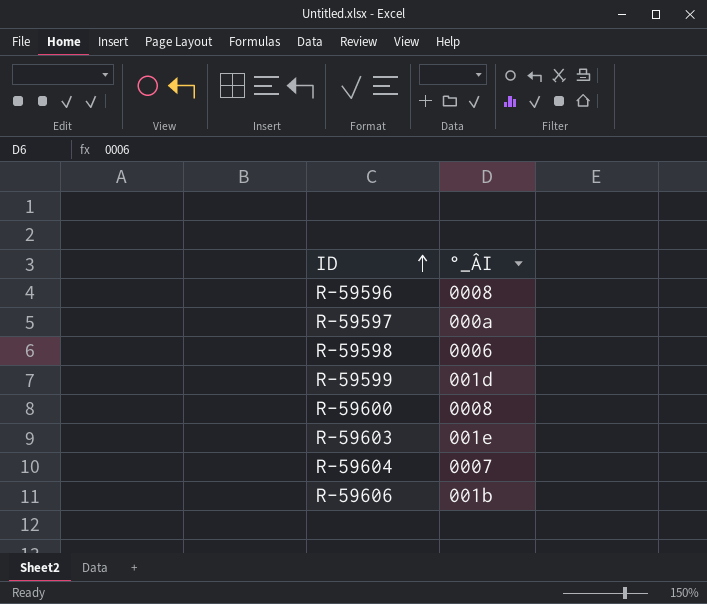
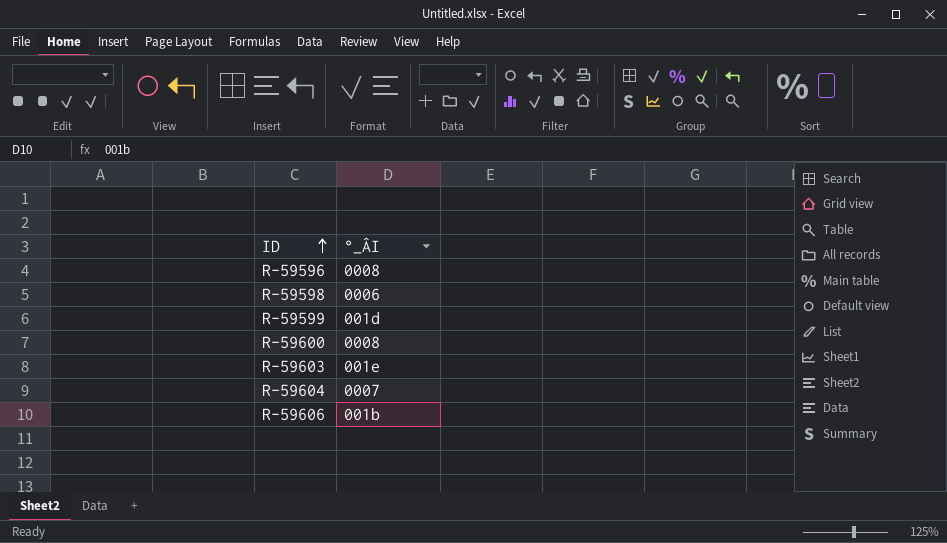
row R-59597: 000a -> none

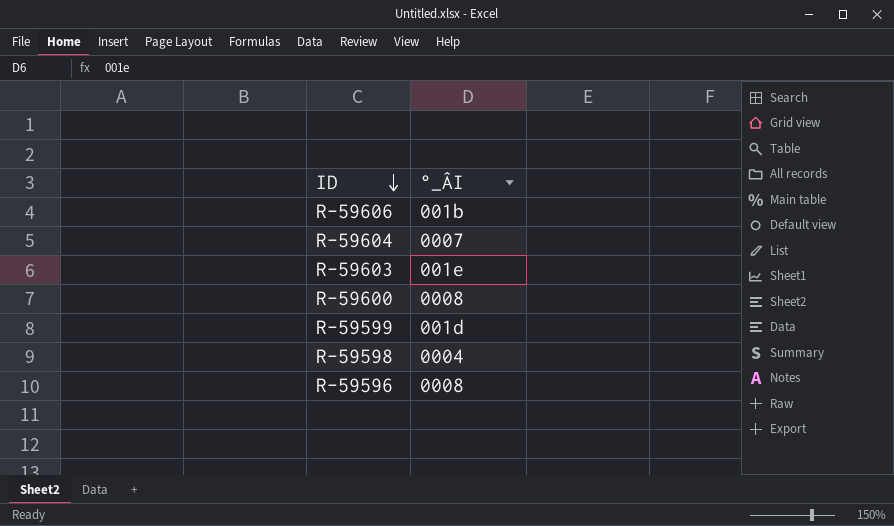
row order: ID ascending -> ID descending
R-59598 | °_ÂI: 0006 -> 0004

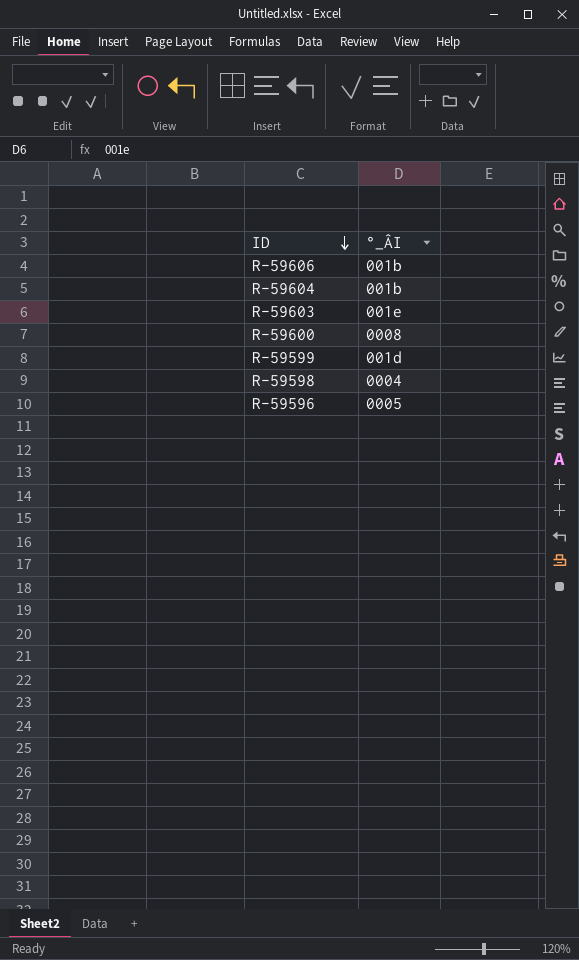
R-59604 | °_ÂI: 0007 -> 001b
R-59596 | °_ÂI: 0008 -> 0005

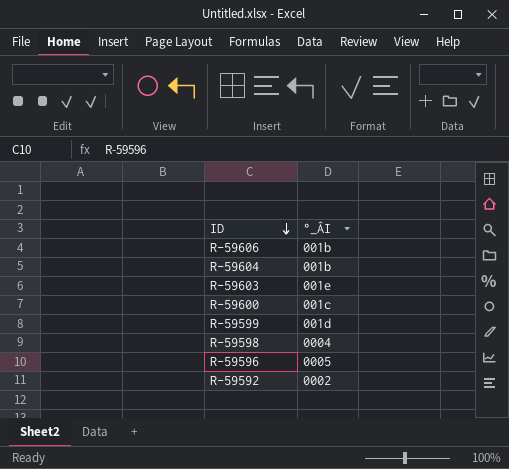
R-59600 | °_ÂI: 0008 -> 001c
row R-59592: none -> 0002

